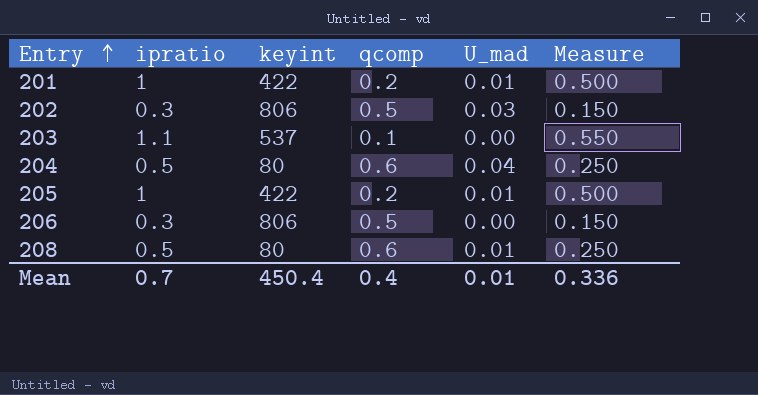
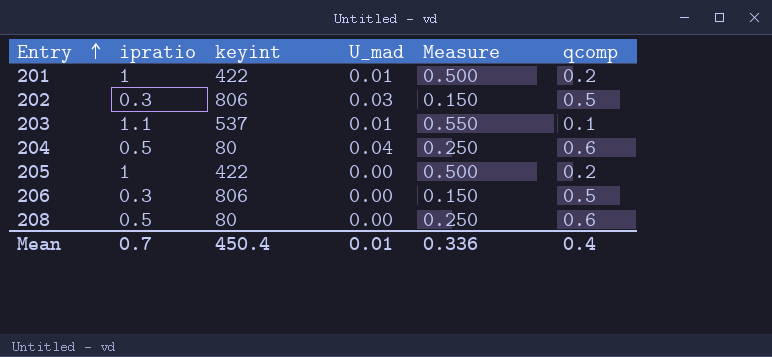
column qcomp | position: 4 -> 6
203 | U_mad: 0.00 -> 0.01
205 | U_mad: 0.01 -> 0.00
208 | U_mad: 0.01 -> 0.00

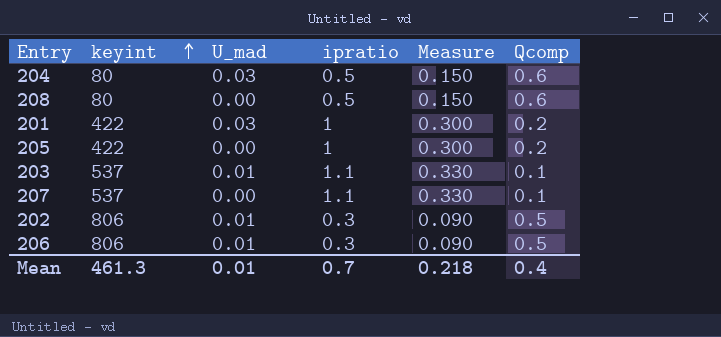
row order: Entry ascending -> keyint ascending
column ipratio | position: 2 -> 4
column Measure | formula: [ipratio] * 0.5 -> [ipratio] * 0.3
column name: qcomp -> Qcomp
204 | U_mad: 0.04 -> 0.03
201 | U_mad: 0.01 -> 0.03
row 207: none -> 537 | 0.00 | 1.1 | 0.330 | 0.1
202 | U_mad: 0.03 -> 0.01
206 | U_mad: 0.00 -> 0.01
Mean | keyint: 450.4 -> 461.3
Mean | Measure: 0.336 -> 0.218

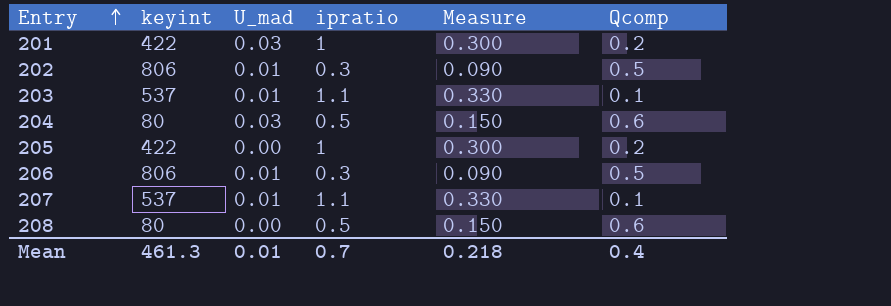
row order: keyint ascending -> Entry ascending
207 | U_mad: 0.00 -> 0.01

